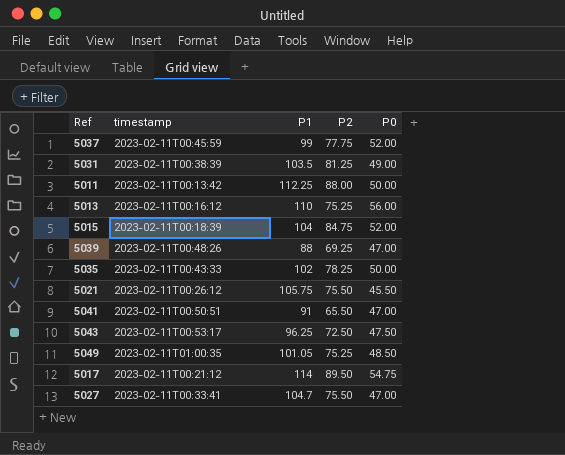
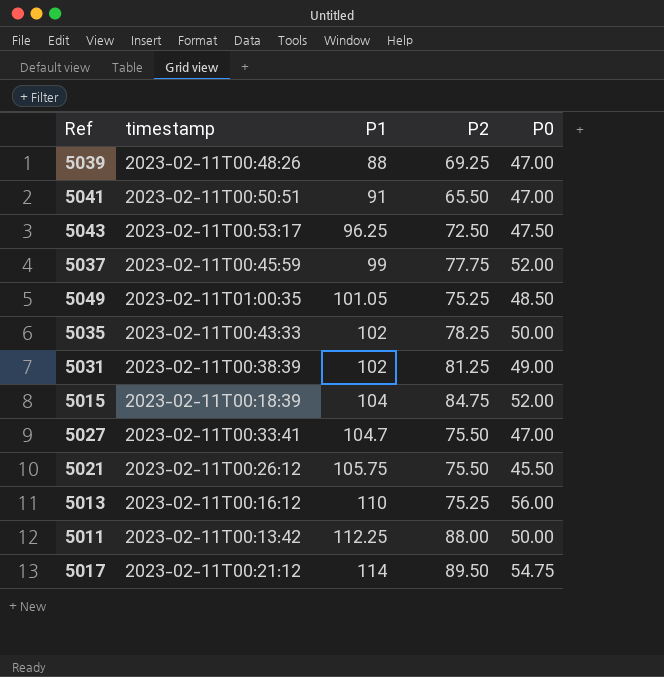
row order: none -> P1 ascending
5031 | P1: 103.5 -> 102

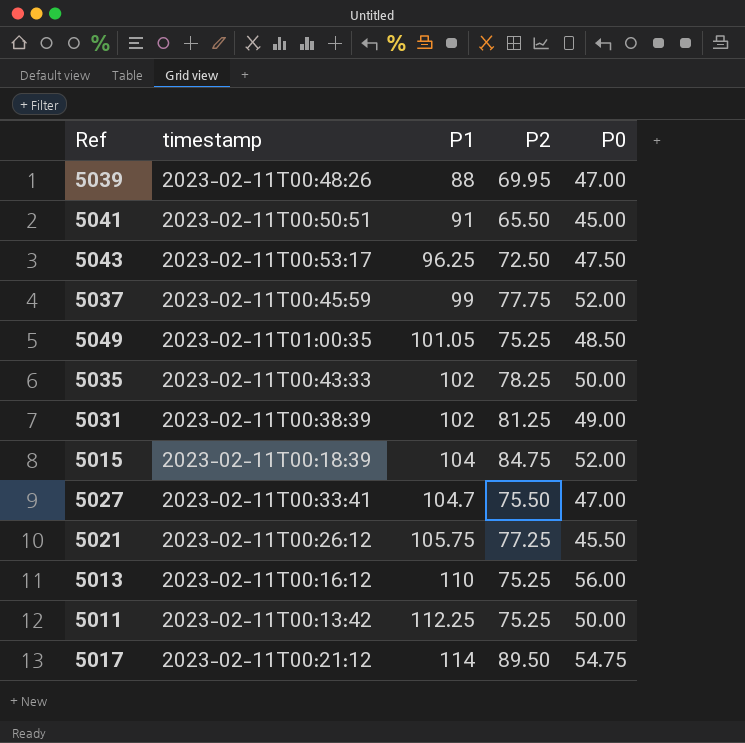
5039 | P2: 69.25 -> 69.95
5041 | P0: 47.00 -> 45.00
5021 | P2: 75.50 -> 77.25
5011 | P2: 88.00 -> 75.25

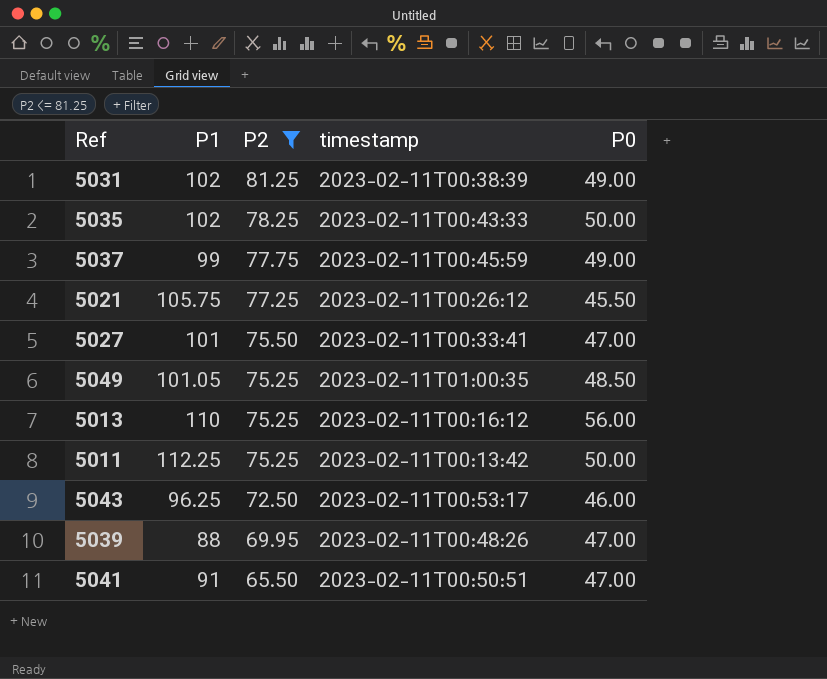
filter: none -> P2 <= 81.25
row order: P1 ascending -> P2 descending
column timestamp | position: 2 -> 4
5037 | P0: 52.00 -> 49.00
5027 | P1: 104.7 -> 101
5043 | P0: 47.50 -> 46.00
5041 | P0: 45.00 -> 47.00

